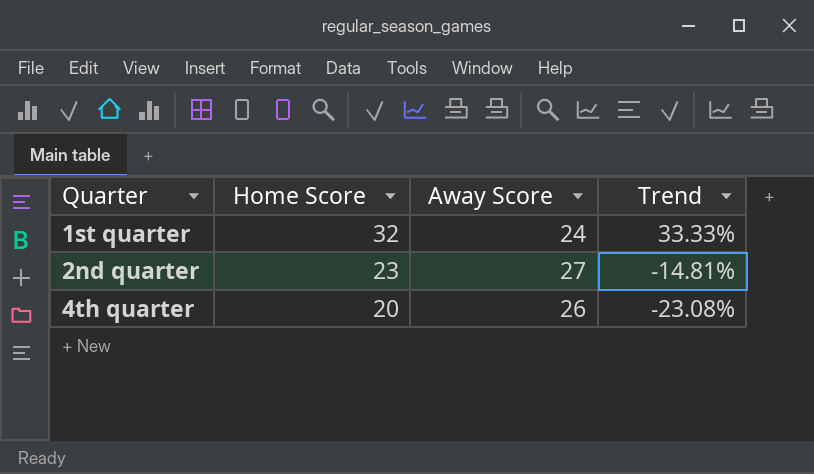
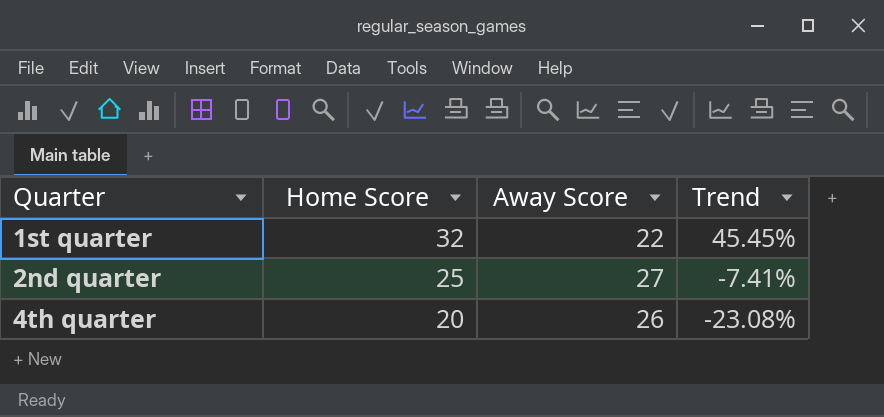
1st quarter | Away Score: 24 -> 22
1st quarter | Trend: 33.33% -> 45.45%
2nd quarter | Home Score: 23 -> 25
2nd quarter | Trend: -14.81% -> -7.41%

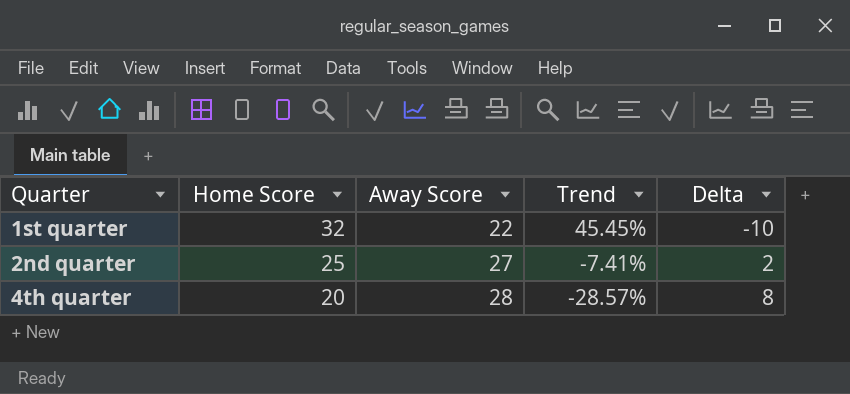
column Delta | formula: none -> [Away Score] - [Home Score]
4th quarter | Away Score: 26 -> 28
4th quarter | Trend: -23.08% -> -28.57%

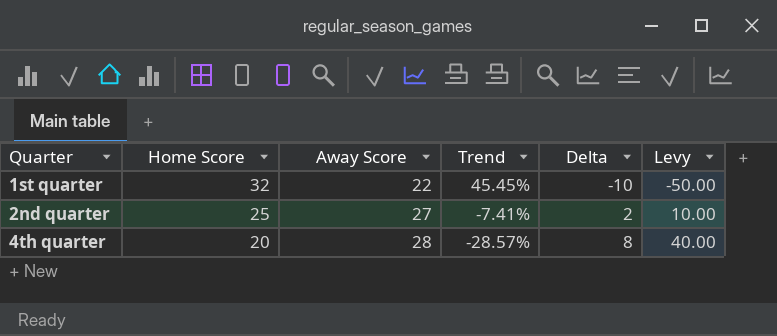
column Levy | formula: none -> [Delta] * 5

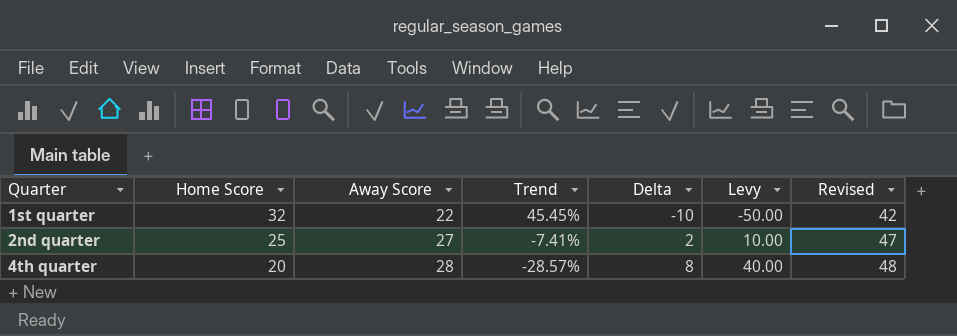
column Revised | formula: none -> [Away Score] + 20

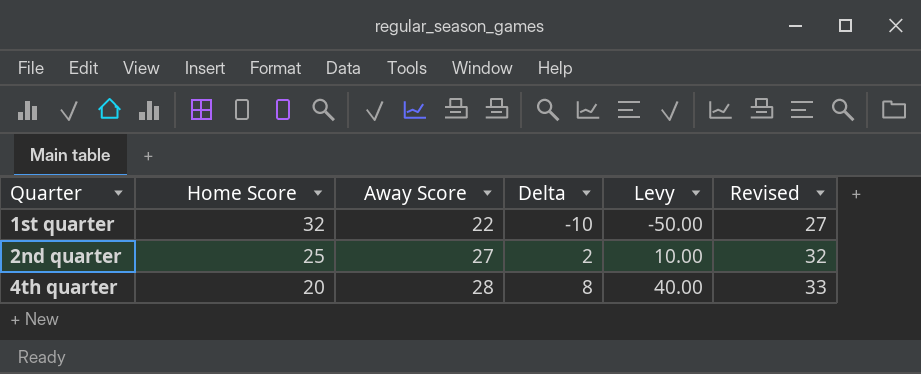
column Trend | formula: ([Home Score] - [Away Score]) / [Away Score] -> none
column Revised | formula: [Away Score] + 20 -> [Away Score] + 5

